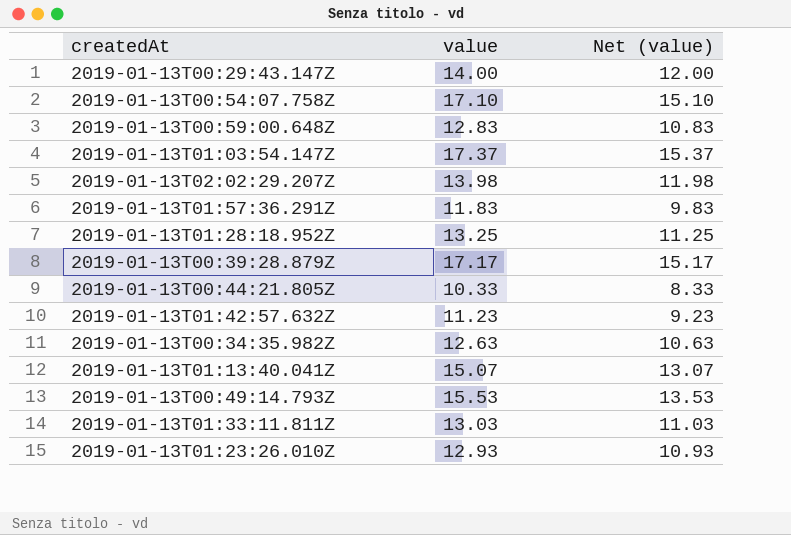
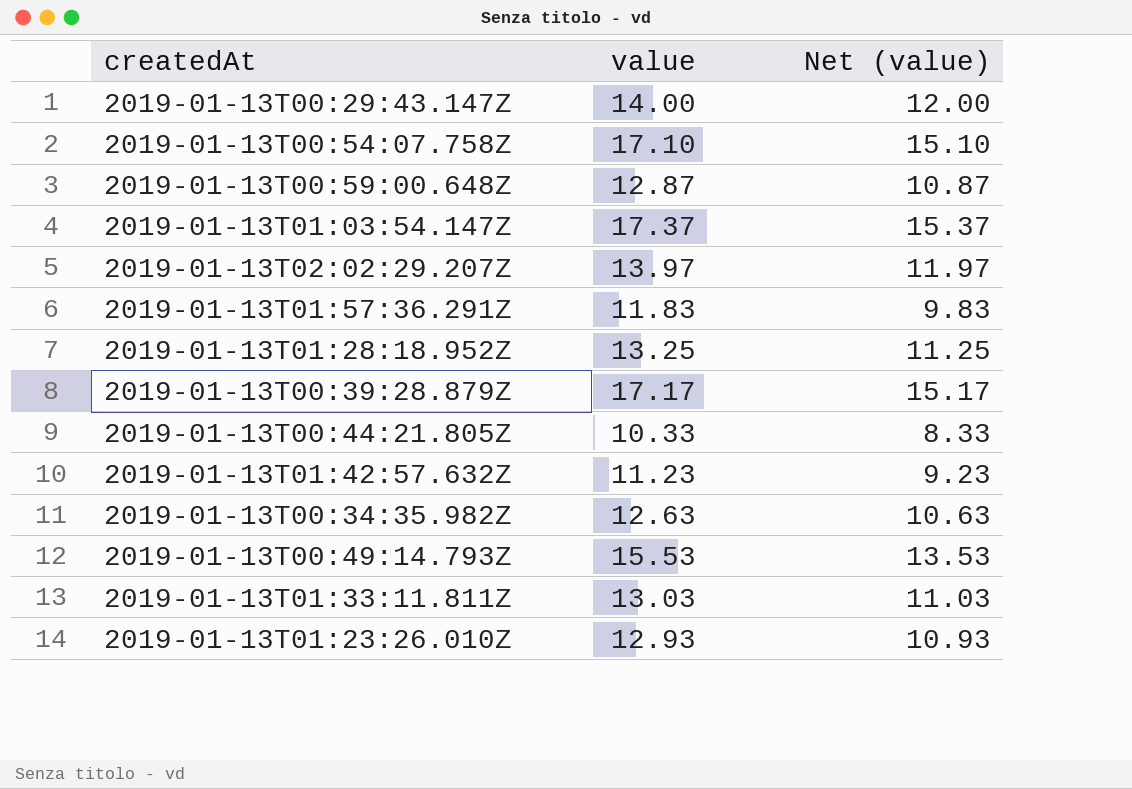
row 2019-01-13T01:13:40.041Z: 15.07 | 13.07 -> none
2019-01-13T00:59:00.648Z | value: 12.83 -> 12.87
2019-01-13T00:59:00.648Z | Net (value): 10.83 -> 10.87
2019-01-13T02:02:29.207Z | value: 13.98 -> 13.97
2019-01-13T02:02:29.207Z | Net (value): 11.98 -> 11.97

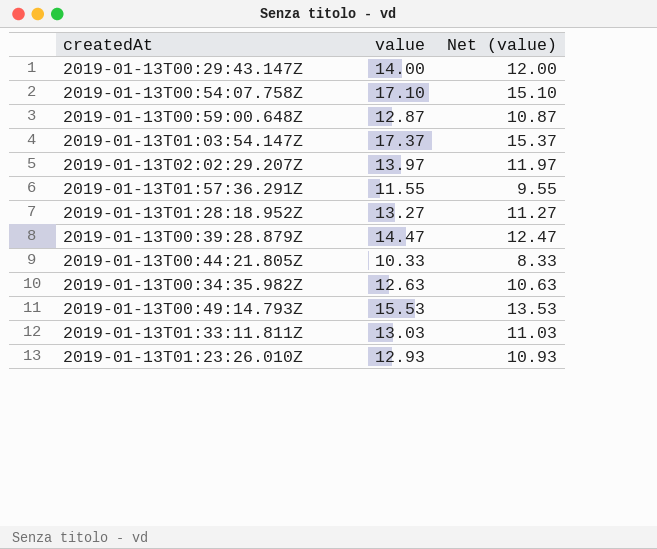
row 2019-01-13T01:42:57.632Z: 11.23 | 9.23 -> none
2019-01-13T01:57:36.291Z | value: 11.83 -> 11.55
2019-01-13T01:57:36.291Z | Net (value): 9.83 -> 9.55
2019-01-13T01:28:18.952Z | value: 13.25 -> 13.27
2019-01-13T01:28:18.952Z | Net (value): 11.25 -> 11.27
2019-01-13T00:39:28.879Z | value: 17.17 -> 14.47
2019-01-13T00:39:28.879Z | Net (value): 15.17 -> 12.47

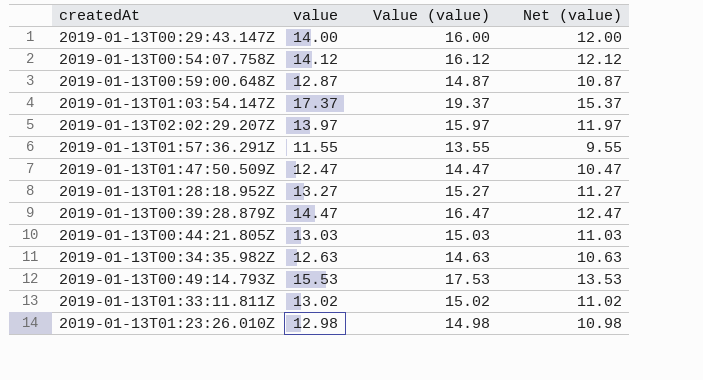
column Value (value) | formula: none -> [value] + 2
2019-01-13T00:54:07.758Z | value: 17.10 -> 14.12
2019-01-13T00:54:07.758Z | Net (value): 15.10 -> 12.12
row 2019-01-13T01:47:50.509Z: none -> 12.47 | 14.47 | 10.47
2019-01-13T00:44:21.805Z | value: 10.33 -> 13.03
2019-01-13T00:44:21.805Z | Net (value): 8.33 -> 11.03
2019-01-13T01:33:11.811Z | value: 13.03 -> 13.02
2019-01-13T01:33:11.811Z | Net (value): 11.03 -> 11.02
2019-01-13T01:23:26.010Z | value: 12.93 -> 12.98
2019-01-13T01:23:26.010Z | Net (value): 10.93 -> 10.98

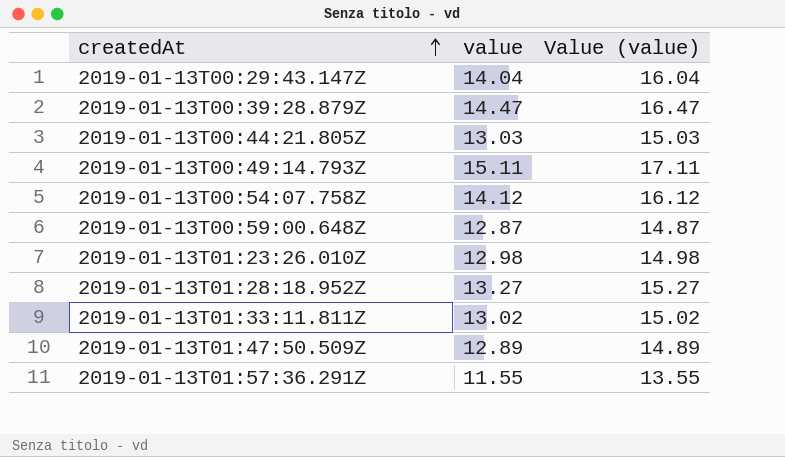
row order: none -> createdAt ascending
column Net (value) | formula: [value] - 2 -> none
row 2019-01-13T01:03:54.147Z: 17.37 | 19.37 | 15.37 -> none
row 2019-01-13T02:02:29.207Z: 13.97 | 15.97 | 11.97 -> none
row 2019-01-13T00:34:35.982Z: 12.63 | 14.63 | 10.63 -> none
2019-01-13T00:29:43.147Z | value: 14.00 -> 14.04
2019-01-13T00:29:43.147Z | Value (value): 16.00 -> 16.04
2019-01-13T00:49:14.793Z | value: 15.53 -> 15.11
2019-01-13T00:49:14.793Z | Value (value): 17.53 -> 17.11
2019-01-13T01:47:50.509Z | value: 12.47 -> 12.89
2019-01-13T01:47:50.509Z | Value (value): 14.47 -> 14.89

